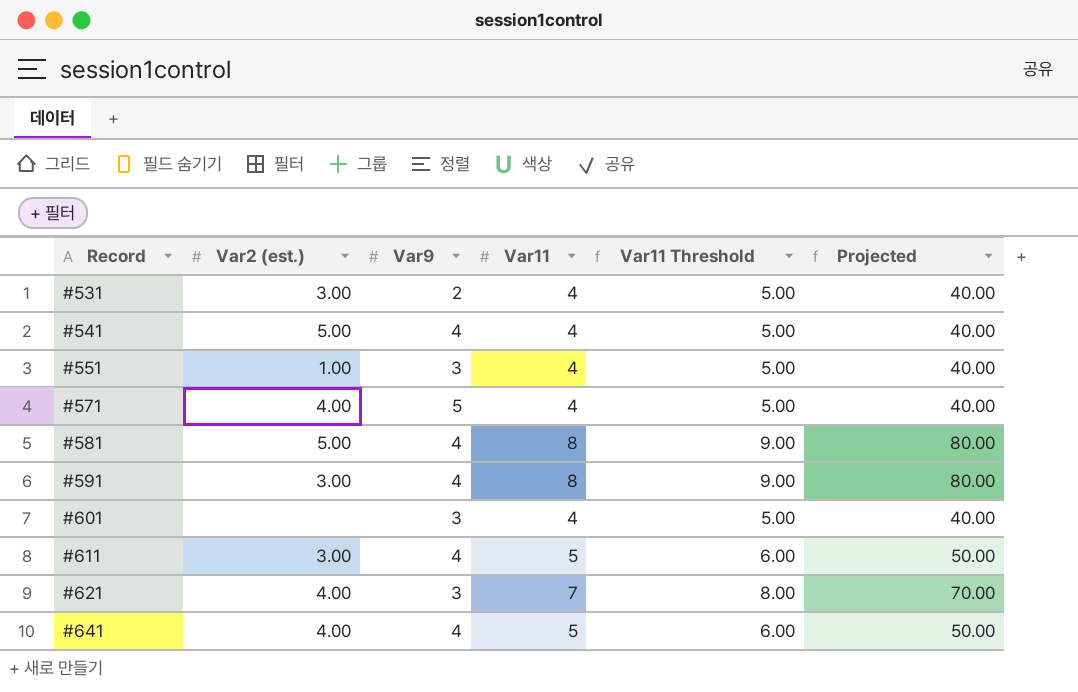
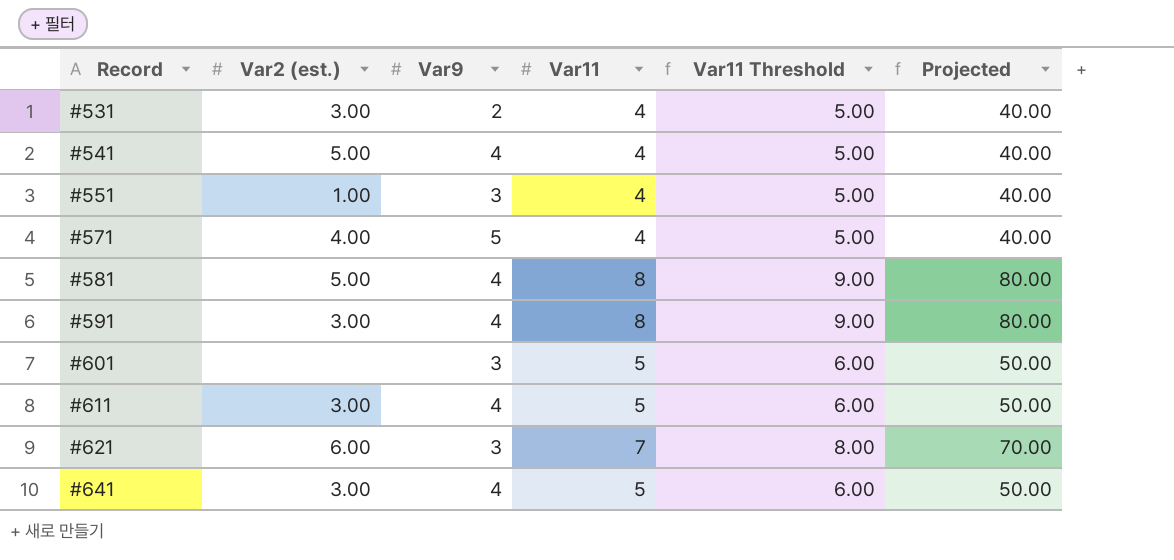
#601 | Var11: 4 -> 5
#601 | Var11 Threshold: 5.00 -> 6.00
#601 | Projected: 40.00 -> 50.00
#621 | Var2 (est.): 4.00 -> 6.00
#641 | Var2 (est.): 4.00 -> 3.00

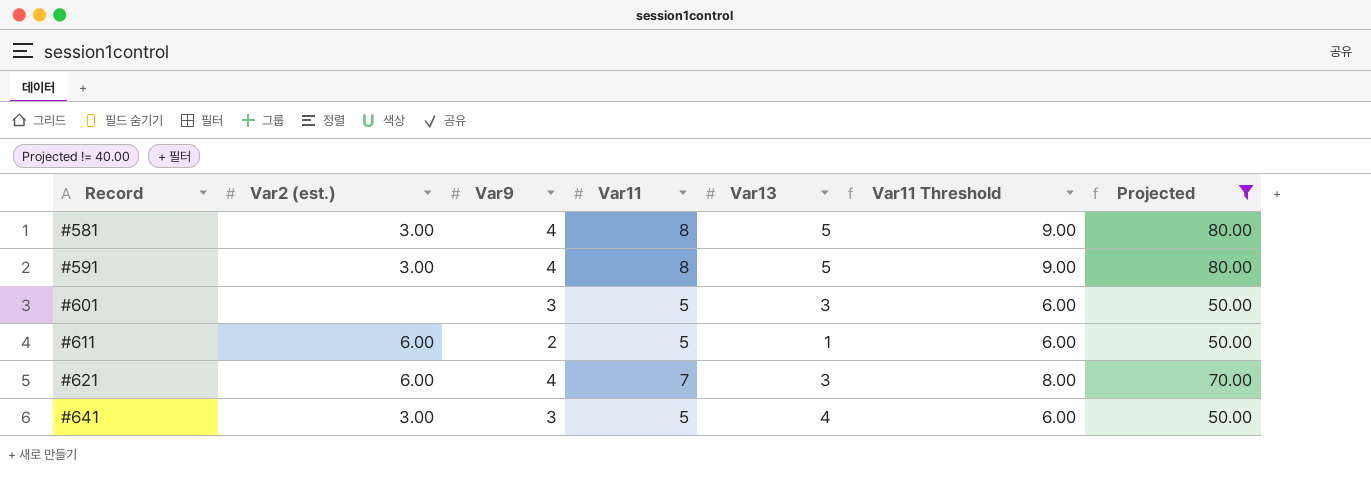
filter: none -> Projected != 40.00
column Var13 | position: none -> 5
#581 | Var2 (est.): 5.00 -> 3.00
#611 | Var2 (est.): 3.00 -> 6.00
#611 | Var9: 4 -> 2
#621 | Var9: 3 -> 4
#641 | Var9: 4 -> 3

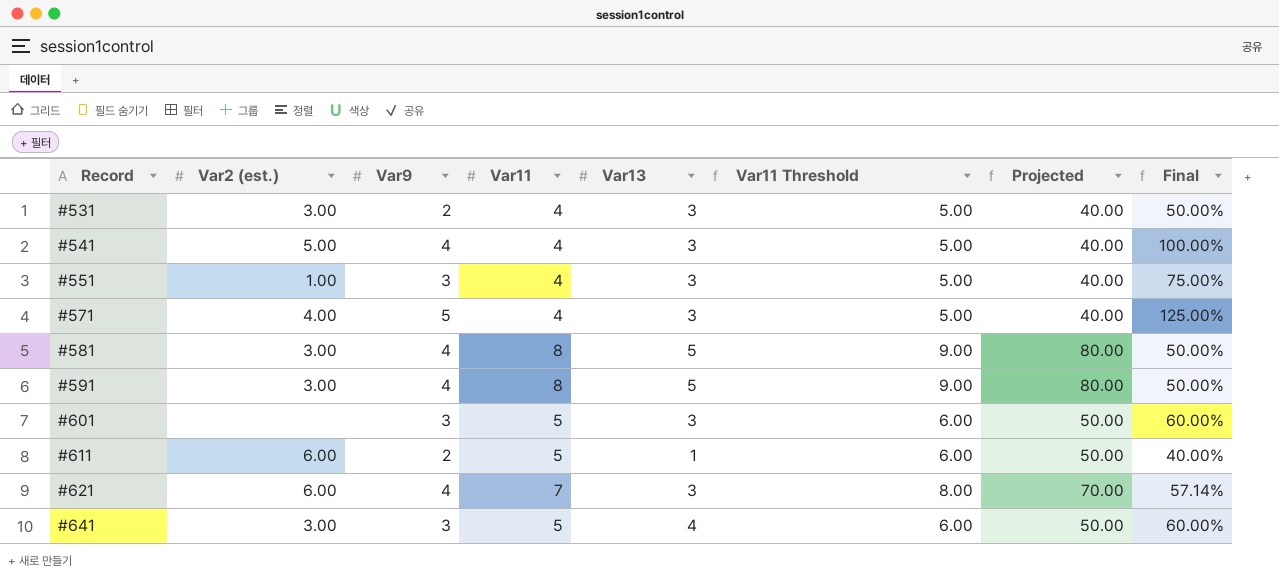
filter: Projected != 40.00 -> none
column Final | formula: none -> [Var9] / [Var11]

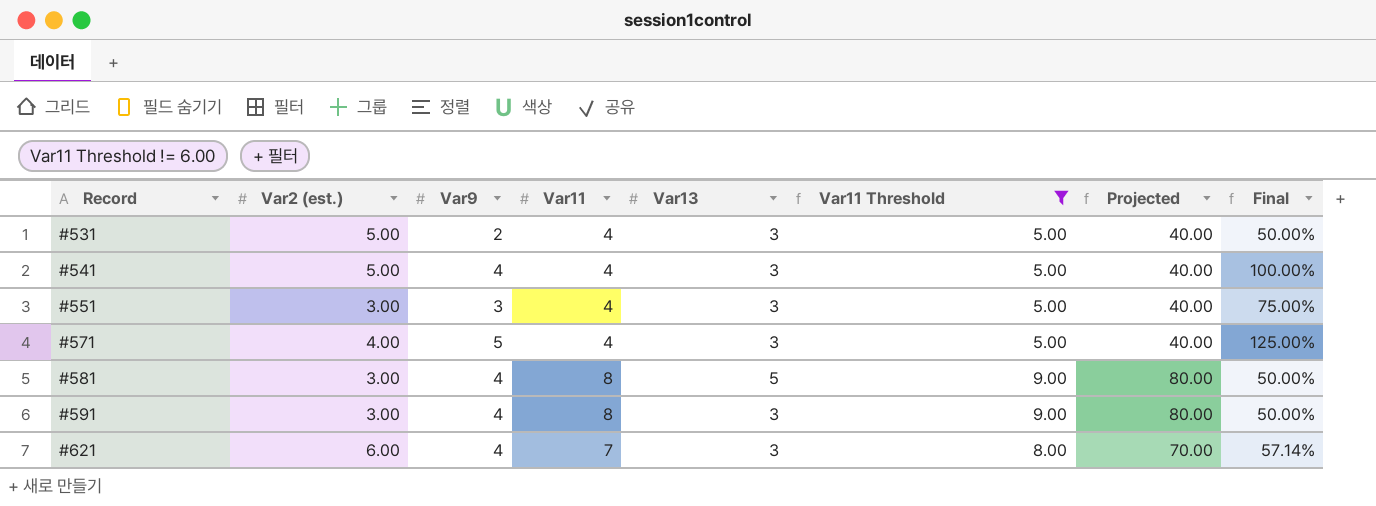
filter: none -> Var11 Threshold != 6.00
#531 | Var2 (est.): 3.00 -> 5.00
#551 | Var2 (est.): 1.00 -> 3.00
#591 | Var13: 5 -> 3

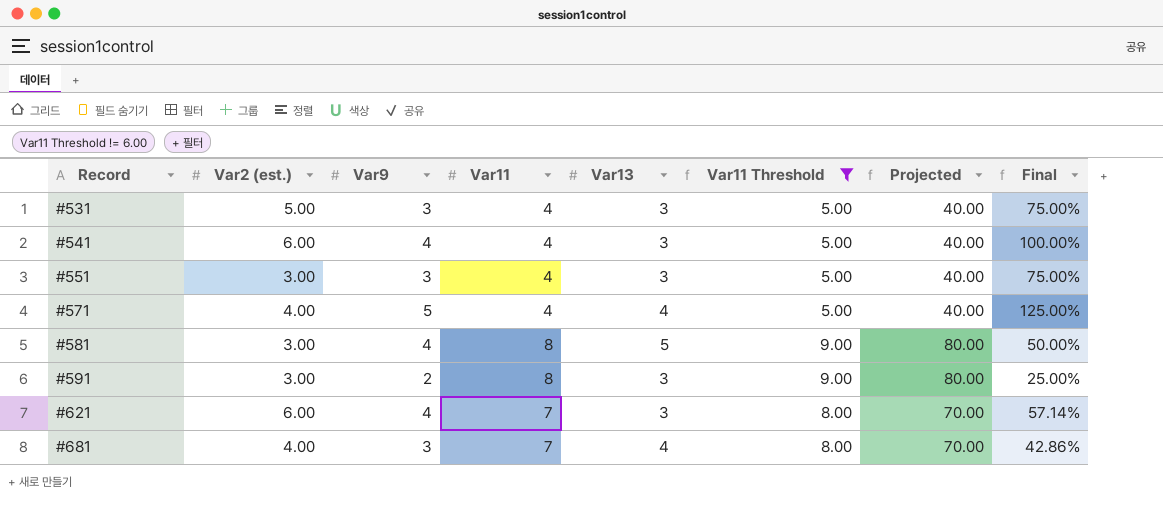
#531 | Var9: 2 -> 3
#531 | Final: 50.00% -> 75.00%
#541 | Var2 (est.): 5.00 -> 6.00
#571 | Var13: 3 -> 4
#591 | Var9: 4 -> 2
#591 | Final: 50.00% -> 25.00%
row #681: none -> 4.00 | 3 | 7 | 4 | 8.00 | 70.00 | 42.86%

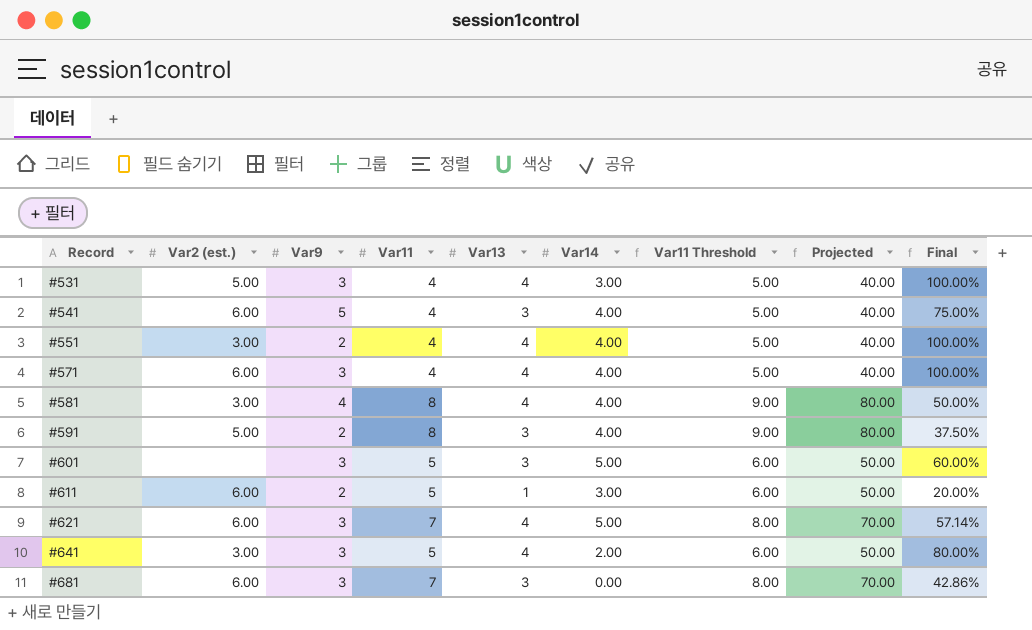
filter: Var11 Threshold != 6.00 -> none
column Var14 | position: none -> 6
column Final | formula: [Var9] / [Var11] -> [Var13] / [Var11]
#531 | Var13: 3 -> 4
#541 | Var9: 4 -> 5
#551 | Var9: 3 -> 2
#551 | Var13: 3 -> 4
#571 | Var2 (est.): 4.00 -> 6.00
#571 | Var9: 5 -> 3
#581 | Var13: 5 -> 4
#591 | Var2 (est.): 3.00 -> 5.00
#621 | Var9: 4 -> 3
#621 | Var13: 3 -> 4
#681 | Var2 (est.): 4.00 -> 6.00
#681 | Var13: 4 -> 3

